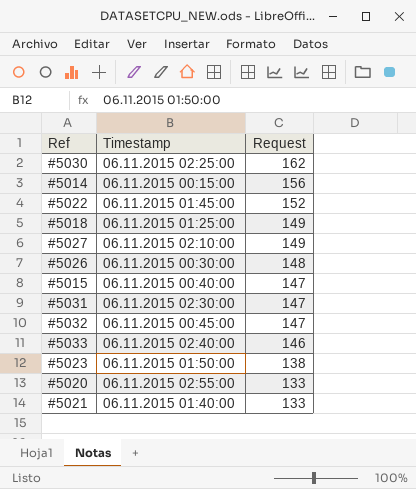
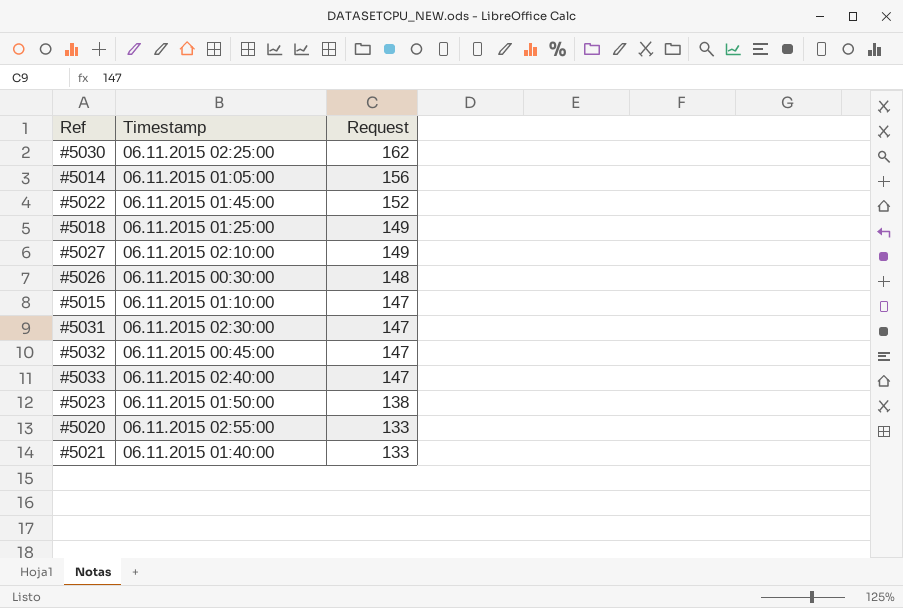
#5014 | Timestamp: 06.11.2015 00:15:00 -> 06.11.2015 01:05:00
#5015 | Timestamp: 06.11.2015 00:40:00 -> 06.11.2015 01:10:00
#5033 | Request: 146 -> 147

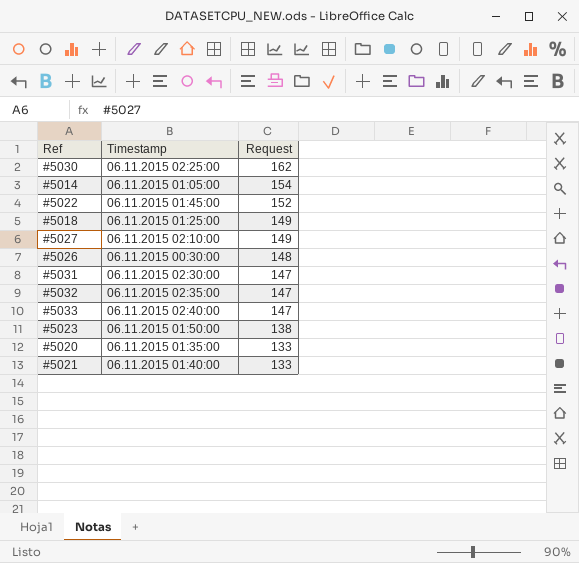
row #5015: 06.11.2015 01:10:00 | 147 -> none
#5014 | Request: 156 -> 154
#5032 | Timestamp: 06.11.2015 00:45:00 -> 06.11.2015 02:35:00
#5020 | Timestamp: 06.11.2015 02:55:00 -> 06.11.2015 01:35:00

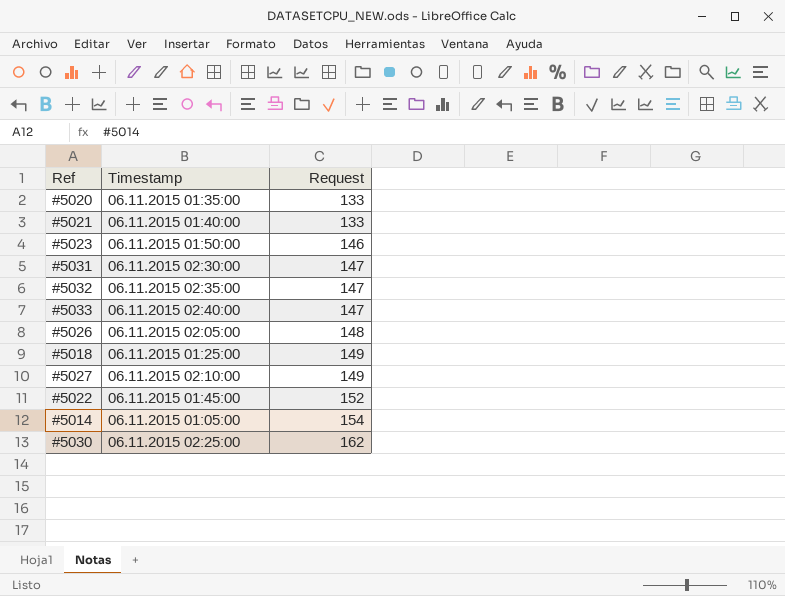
row order: Request descending -> Request ascending
#5023 | Request: 138 -> 146
#5026 | Timestamp: 06.11.2015 00:30:00 -> 06.11.2015 02:05:00

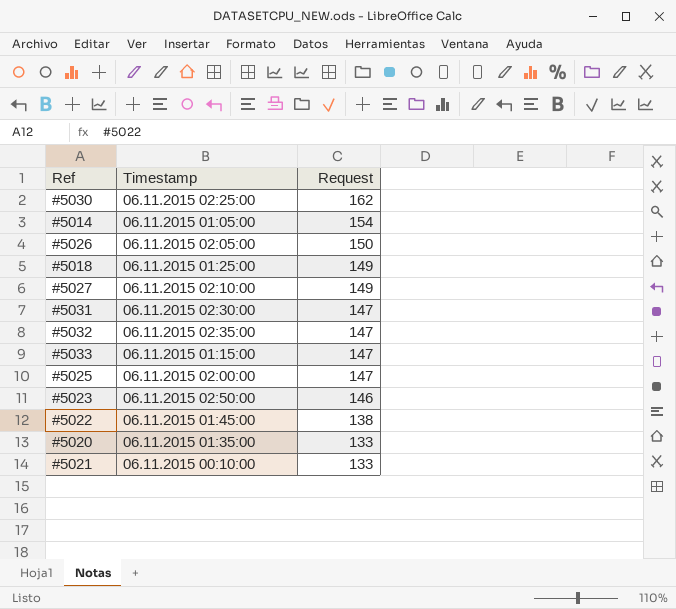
row order: Request ascending -> Request descending
#5026 | Request: 148 -> 150
#5033 | Timestamp: 06.11.2015 02:40:00 -> 06.11.2015 01:15:00
row #5025: none -> 06.11.2015 02:00:00 | 147
#5023 | Timestamp: 06.11.2015 01:50:00 -> 06.11.2015 02:50:00
#5022 | Request: 152 -> 138
#5021 | Timestamp: 06.11.2015 01:40:00 -> 06.11.2015 00:10:00

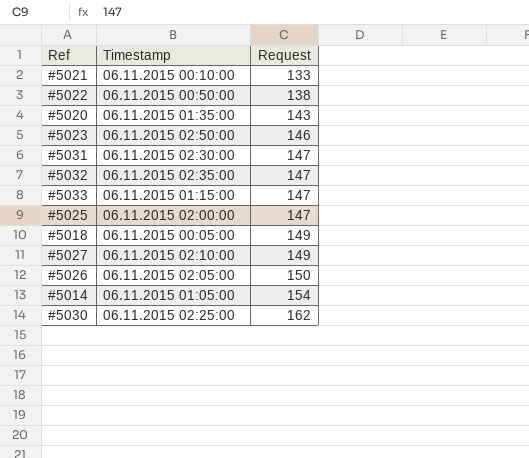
row order: Request descending -> Request ascending
#5022 | Timestamp: 06.11.2015 01:45:00 -> 06.11.2015 00:50:00
#5020 | Request: 133 -> 143
#5018 | Timestamp: 06.11.2015 01:25:00 -> 06.11.2015 00:05:00

